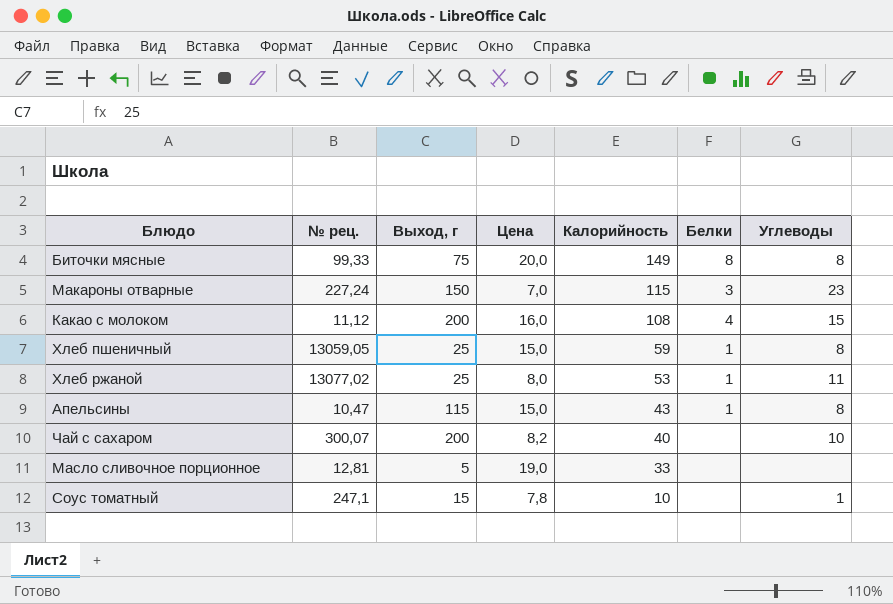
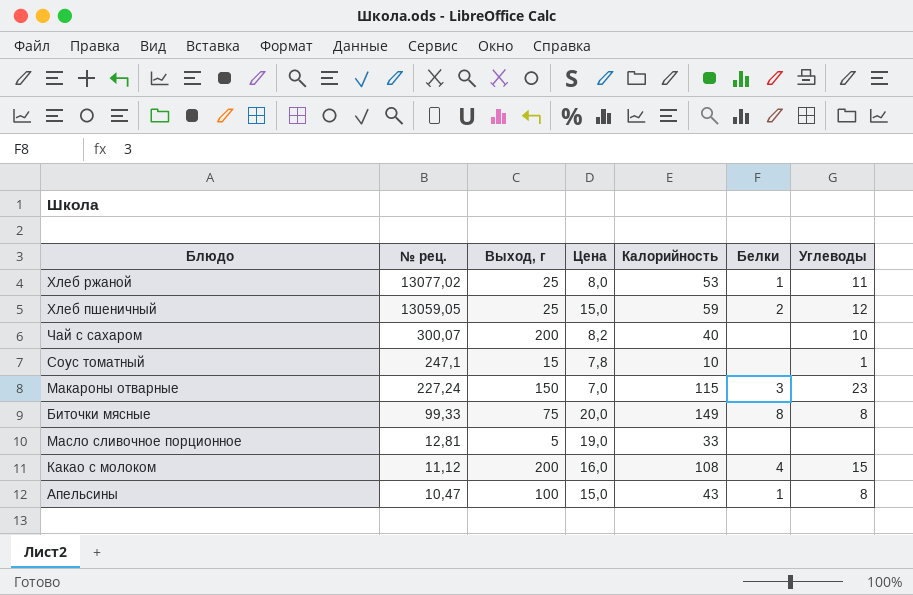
row order: Калорийность descending -> № рец. descending
Хлеб пшеничный | Белки: 1 -> 2
Хлеб пшеничный | Углеводы: 8 -> 12
Апельсины | Выход, г: 115 -> 100

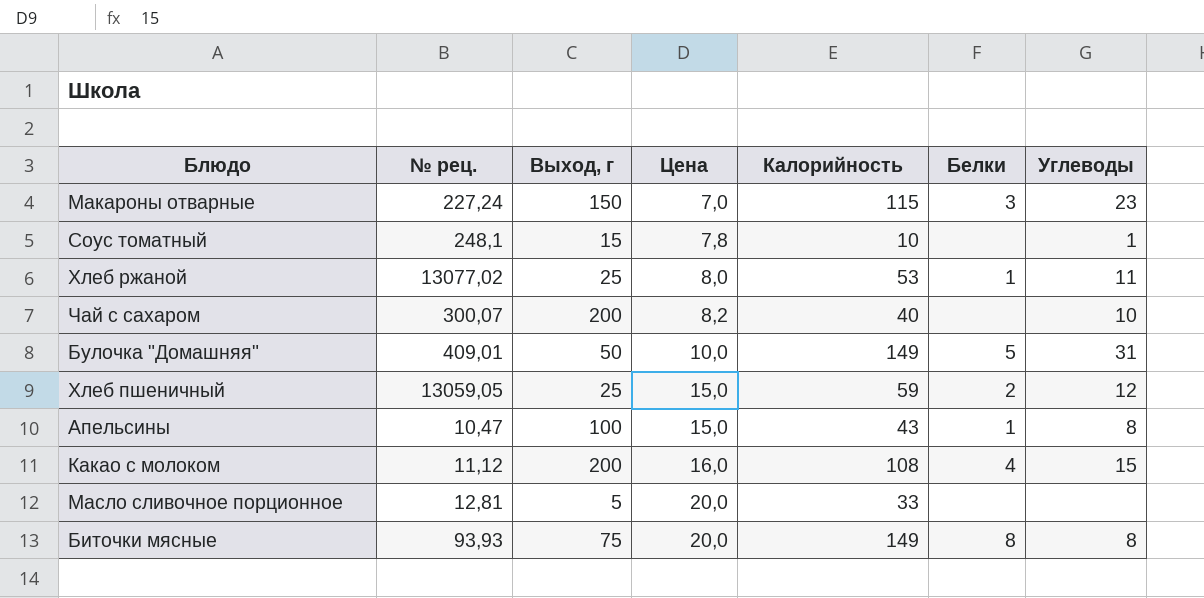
row order: № рец. descending -> Цена ascending
Соус томатный | № рец.: 247,1 -> 248,1
row Булочка "Домашняя": none -> 409,01 | 50 | 10,0 | 149 | 5 | 31
Масло сливочное порционное | Цена: 19,0 -> 20,0
Биточки мясные | № рец.: 99,33 -> 93,93

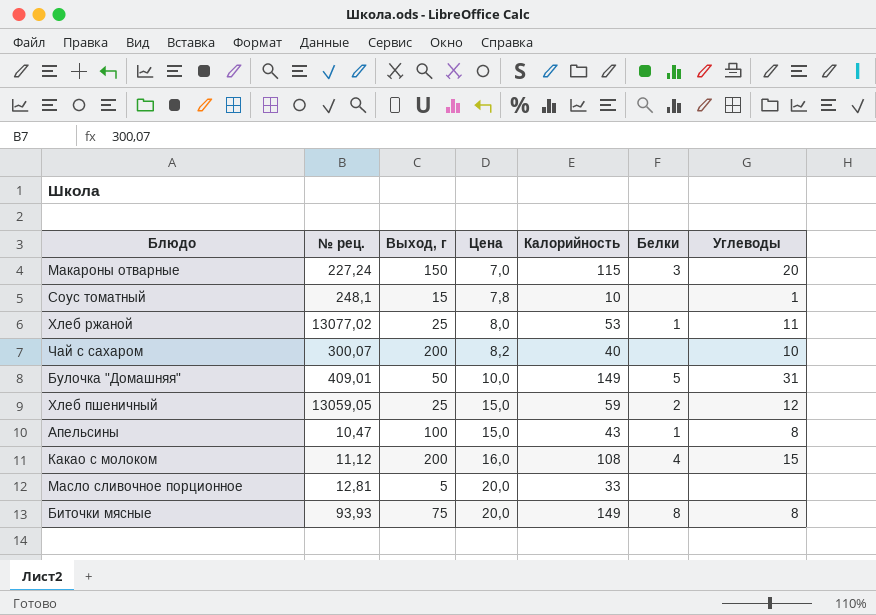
Макароны отварные | Углеводы: 23 -> 20

